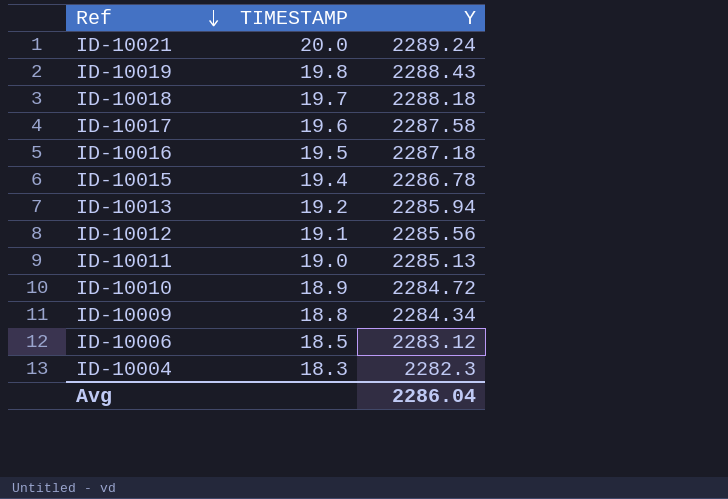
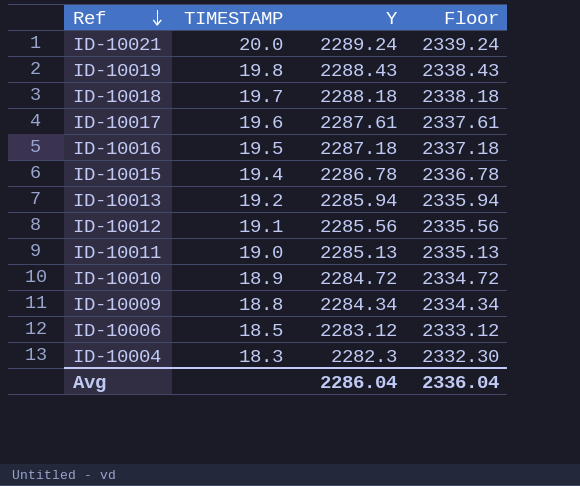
column Floor | formula: none -> [Y] + 50
ID-10017 | Y: 2287.58 -> 2287.61

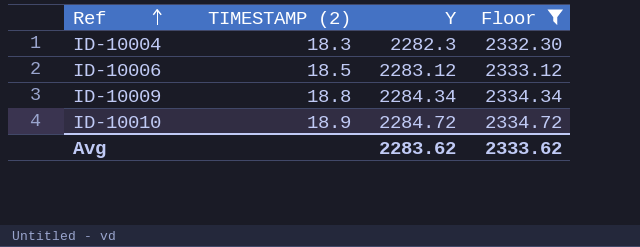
filter: none -> Floor <= 2334.72
row order: Ref descending -> Ref ascending
column name: TIMESTAMP -> TIMESTAMP (2)
Avg | Y: 2286.04 -> 2283.62
Avg | Floor: 2336.04 -> 2333.62

